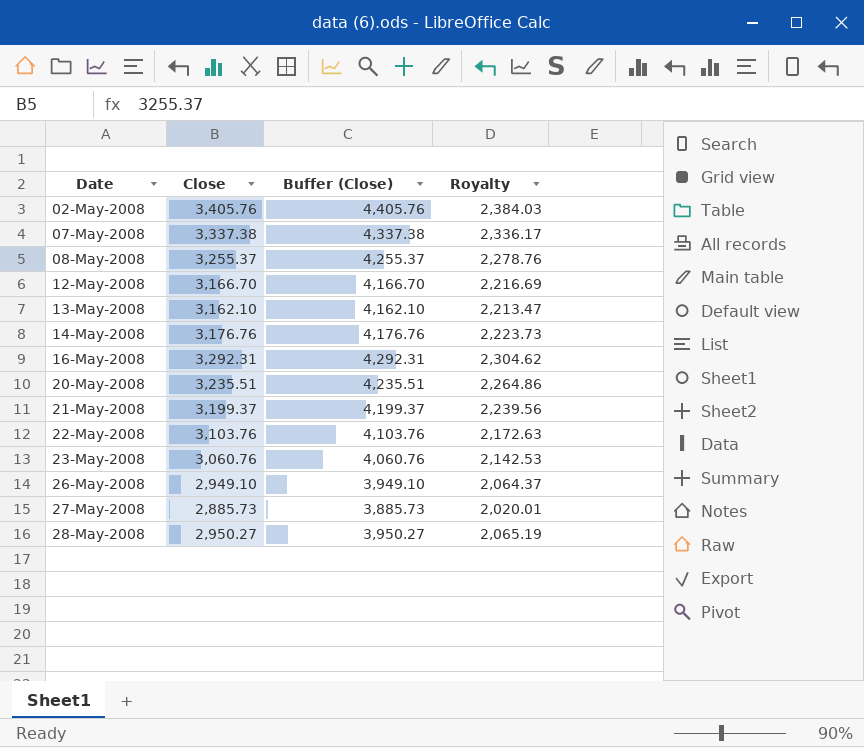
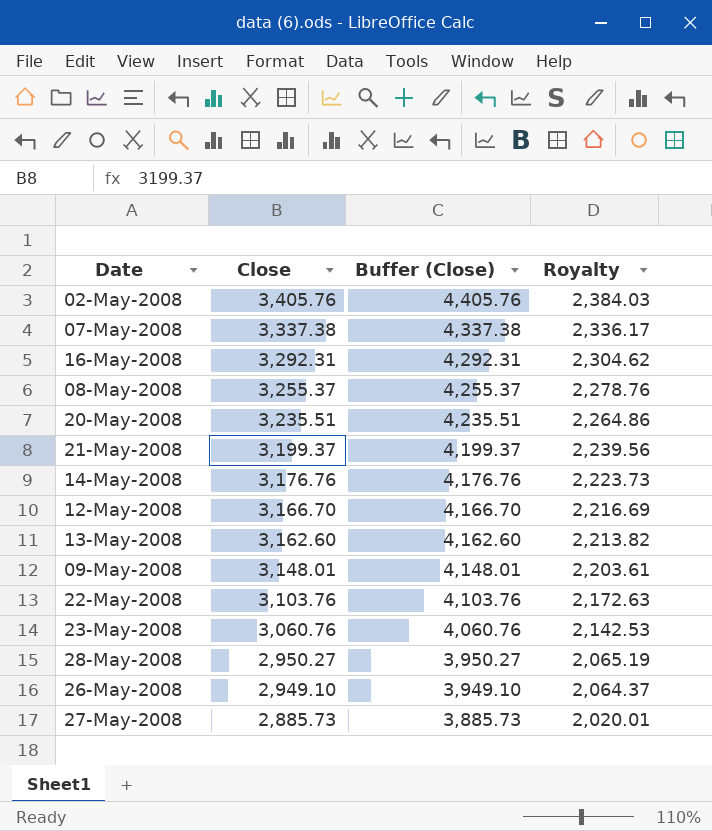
row order: Date ascending -> Close descending
13-May-2008 | Close: 3,162.10 -> 3,162.60
13-May-2008 | Buffer (Close): 4,162.10 -> 4,162.60
13-May-2008 | Royalty: 2,213.47 -> 2,213.82
row 09-May-2008: none -> 3,148.01 | 4,148.01 | 2,203.61

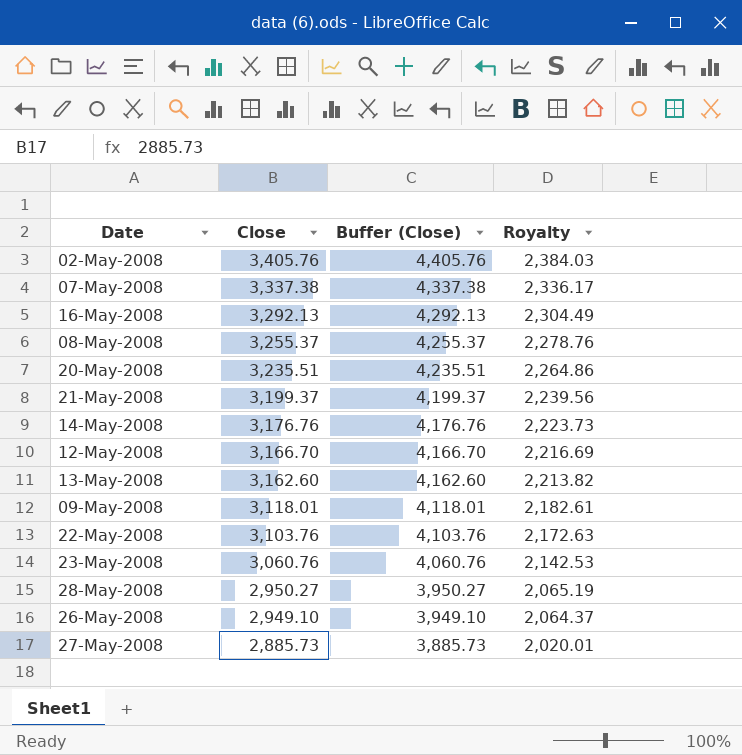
16-May-2008 | Close: 3,292.31 -> 3,292.13
16-May-2008 | Buffer (Close): 4,292.31 -> 4,292.13
16-May-2008 | Royalty: 2,304.62 -> 2,304.49
09-May-2008 | Close: 3,148.01 -> 3,118.01
09-May-2008 | Buffer (Close): 4,148.01 -> 4,118.01
09-May-2008 | Royalty: 2,203.61 -> 2,182.61

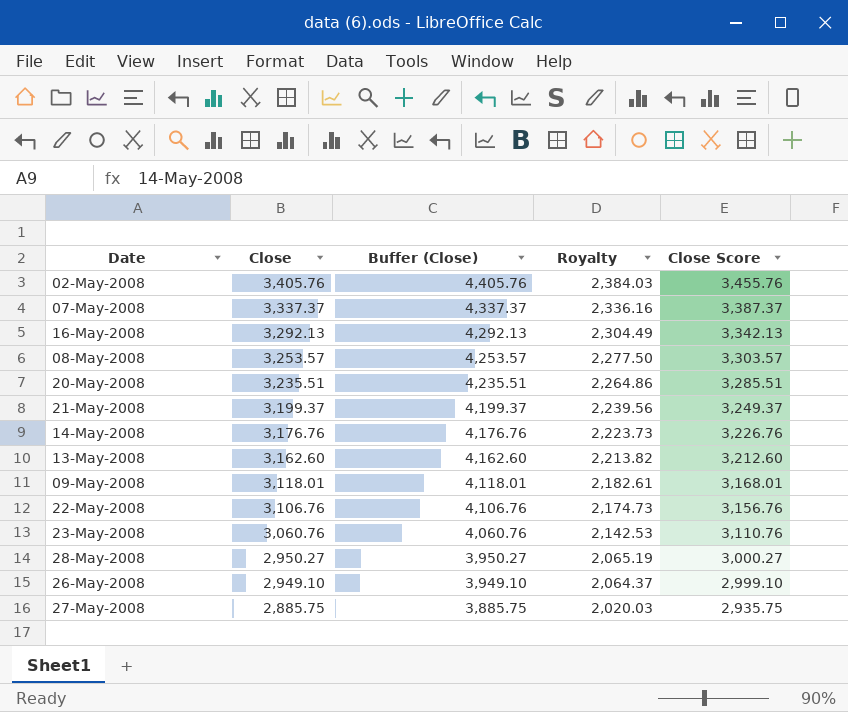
column Close Score | formula: none -> [Close] + 50
row 12-May-2008: 3,166.70 | 4,166.70 | 2,216.69 -> none
07-May-2008 | Close: 3,337.38 -> 3,337.37
07-May-2008 | Buffer (Close): 4,337.38 -> 4,337.37
07-May-2008 | Royalty: 2,336.17 -> 2,336.16
08-May-2008 | Close: 3,255.37 -> 3,253.57
08-May-2008 | Buffer (Close): 4,255.37 -> 4,253.57
08-May-2008 | Royalty: 2,278.76 -> 2,277.50
22-May-2008 | Close: 3,103.76 -> 3,106.76
22-May-2008 | Buffer (Close): 4,103.76 -> 4,106.76
22-May-2008 | Royalty: 2,172.63 -> 2,174.73
27-May-2008 | Close: 2,885.73 -> 2,885.75
27-May-2008 | Buffer (Close): 3,885.73 -> 3,885.75
27-May-2008 | Royalty: 2,020.01 -> 2,020.03

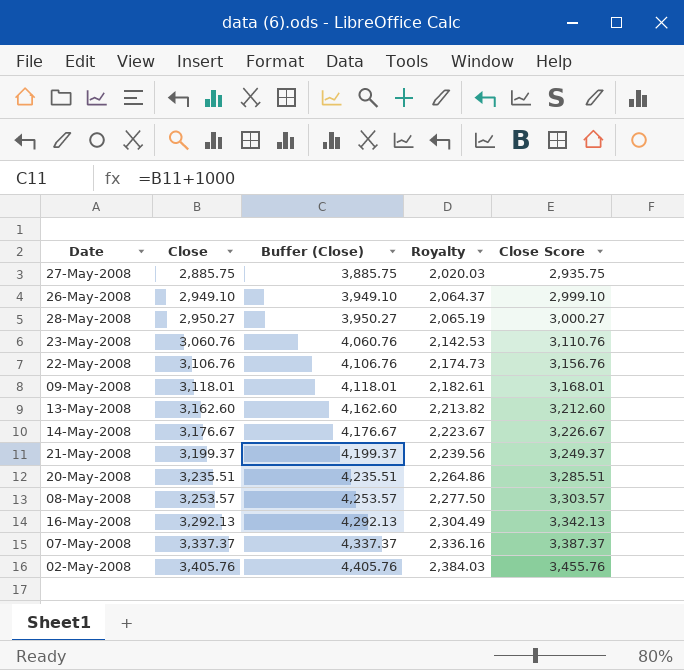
row order: Close descending -> Close ascending
14-May-2008 | Close: 3,176.76 -> 3,176.67
14-May-2008 | Buffer (Close): 4,176.76 -> 4,176.67
14-May-2008 | Royalty: 2,223.73 -> 2,223.67
14-May-2008 | Close Score: 3,226.76 -> 3,226.67

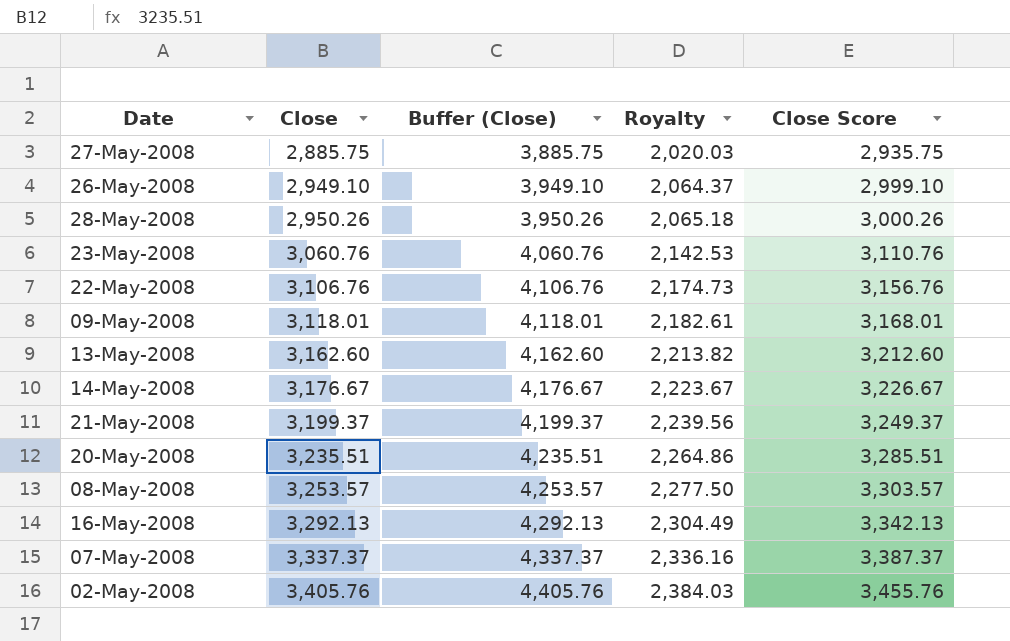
28-May-2008 | Close: 2,950.27 -> 2,950.26
28-May-2008 | Buffer (Close): 3,950.27 -> 3,950.26
28-May-2008 | Royalty: 2,065.19 -> 2,065.18
28-May-2008 | Close Score: 3,000.27 -> 3,000.26

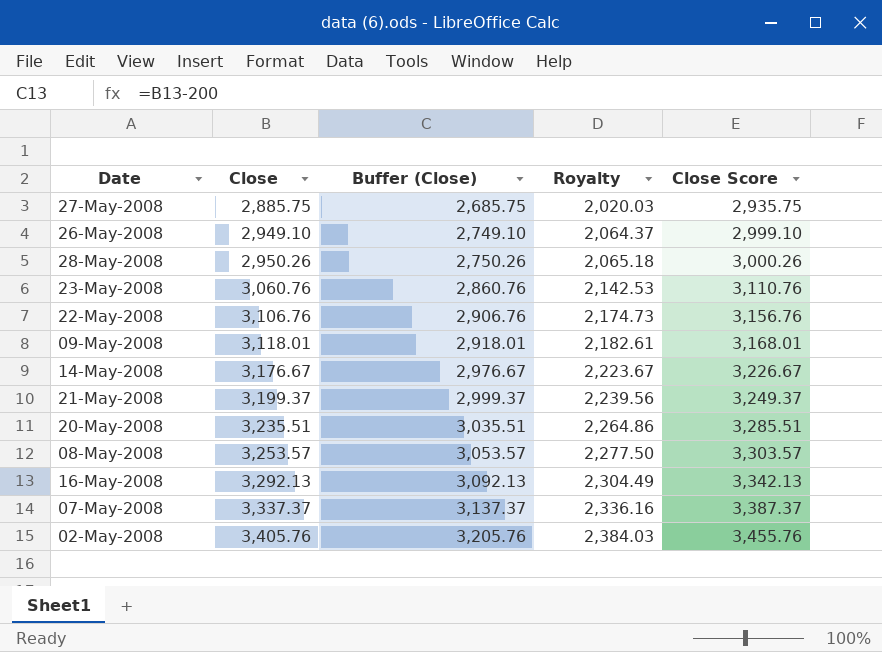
column Buffer (Close) | formula: [Close] + 1000 -> [Close] - 200
row 13-May-2008: 3,162.60 | 4,162.60 | 2,213.82 | 3,212.60 -> none

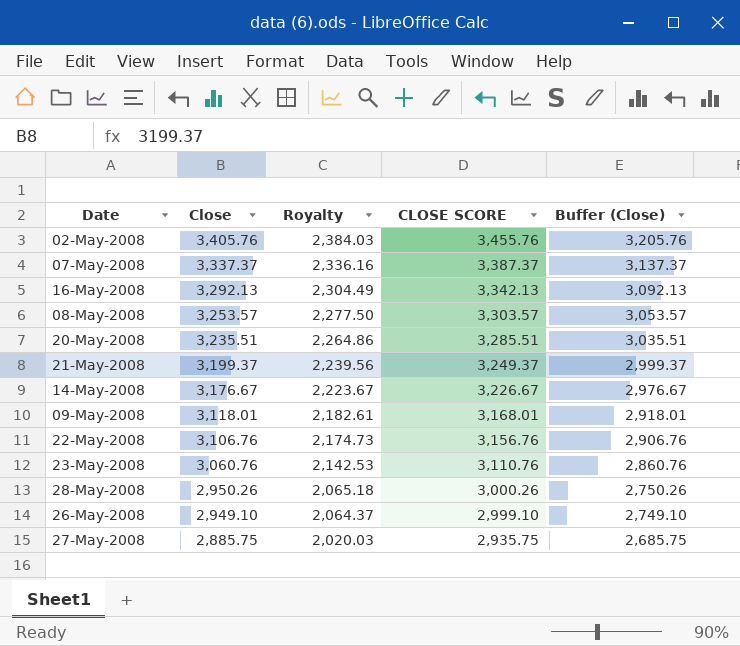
row order: Close ascending -> Close descending
column name: Close Score -> CLOSE SCORE
column Buffer (Close) | position: 3 -> 5

